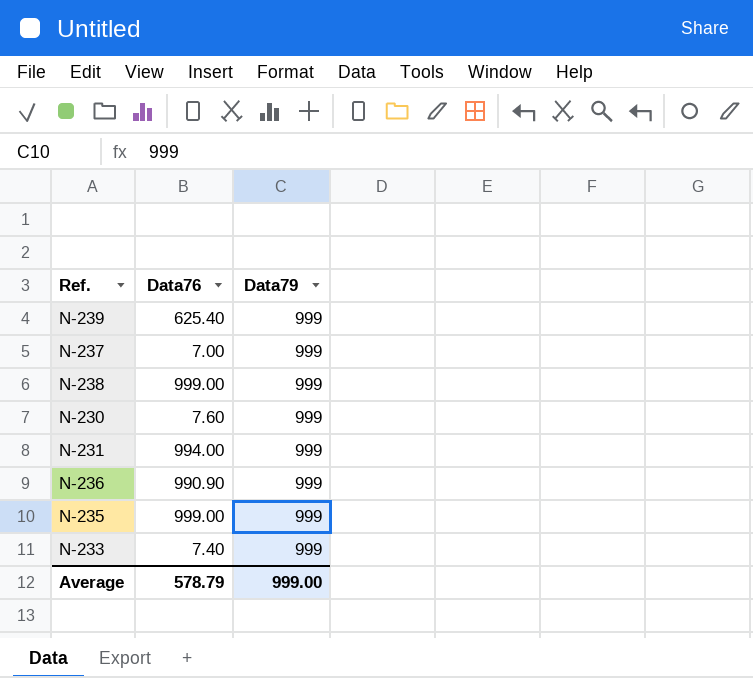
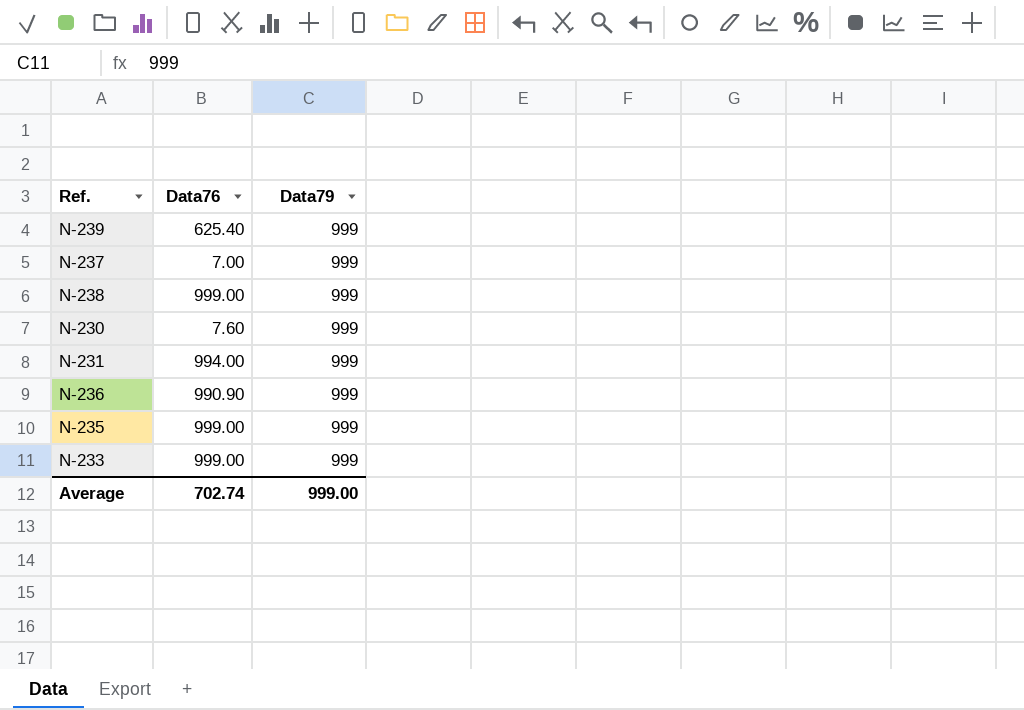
N-233 | Data76: 7.40 -> 999.00
Average | Data76: 578.79 -> 702.74

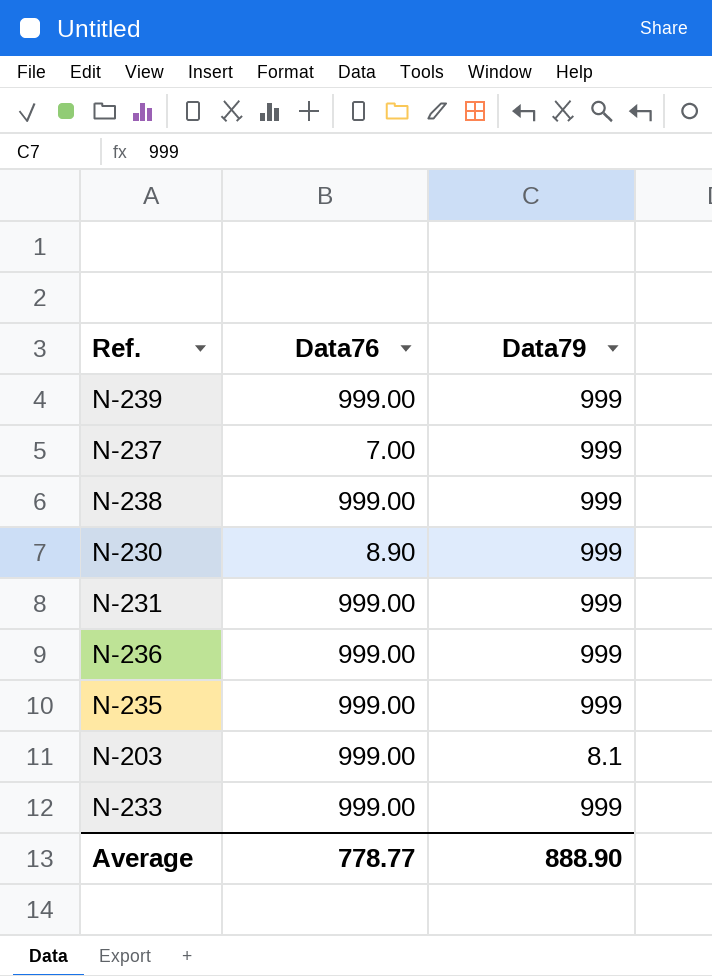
N-239 | Data76: 625.40 -> 999.00
N-230 | Data76: 7.60 -> 8.90
N-231 | Data76: 994.00 -> 999.00
N-236 | Data76: 990.90 -> 999.00
row N-203: none -> 999.00 | 8.1
Average | Data76: 702.74 -> 778.77
Average | Data79: 999.00 -> 888.90

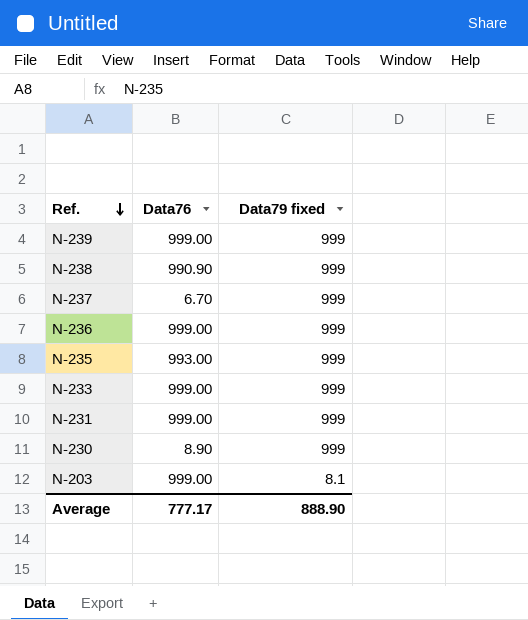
row order: none -> Ref. descending
column name: Data79 -> Data79 fixed
N-238 | Data76: 999.00 -> 990.90
N-237 | Data76: 7.00 -> 6.70
N-235 | Data76: 999.00 -> 993.00
Average | Data76: 778.77 -> 777.17

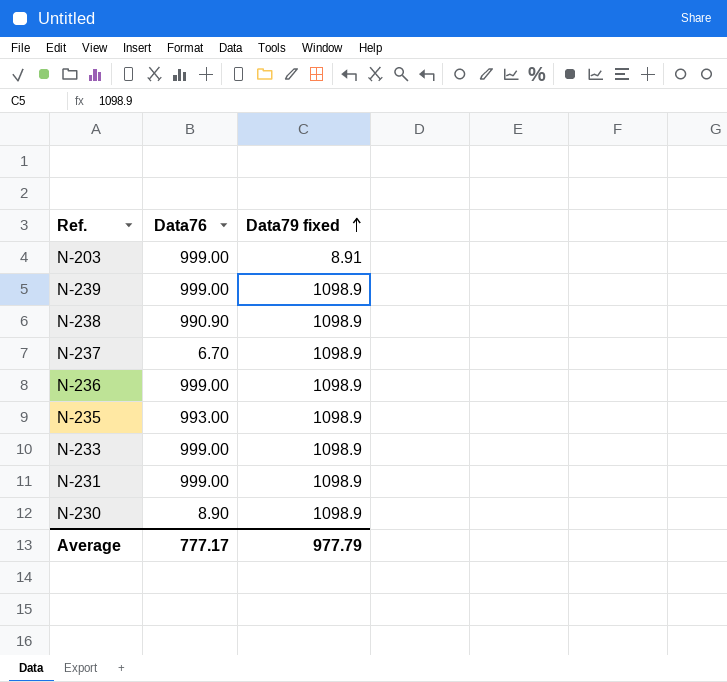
row order: Ref. descending -> Data79 fixed ascending
N-203 | Data79 fixed: 8.1 -> 8.91
N-239 | Data79 fixed: 999 -> 1098.9
N-238 | Data79 fixed: 999 -> 1098.9
N-237 | Data79 fixed: 999 -> 1098.9
N-236 | Data79 fixed: 999 -> 1098.9
N-235 | Data79 fixed: 999 -> 1098.9
N-233 | Data79 fixed: 999 -> 1098.9
N-231 | Data79 fixed: 999 -> 1098.9
N-230 | Data79 fixed: 999 -> 1098.9
Average | Data79 fixed: 888.90 -> 977.79

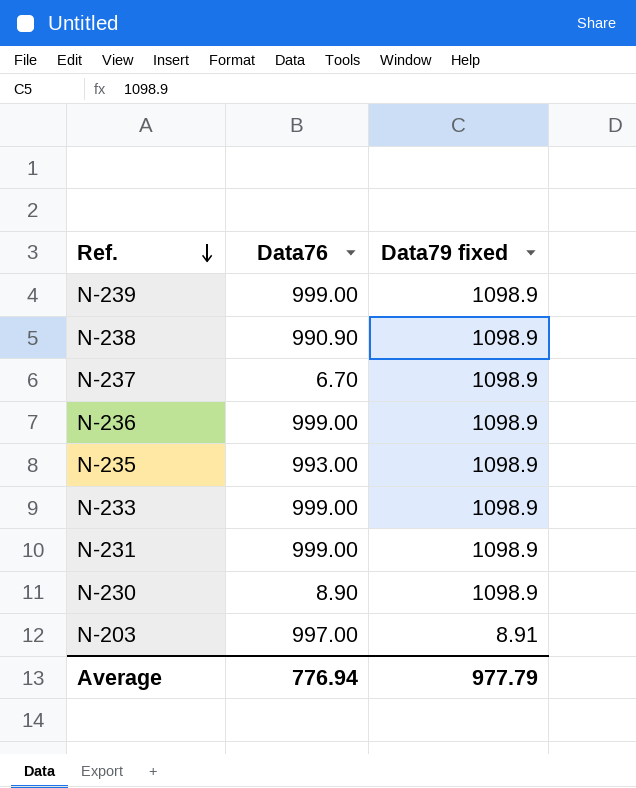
row order: Data79 fixed ascending -> Ref. descending
N-203 | Data76: 999.00 -> 997.00
Average | Data76: 777.17 -> 776.94

